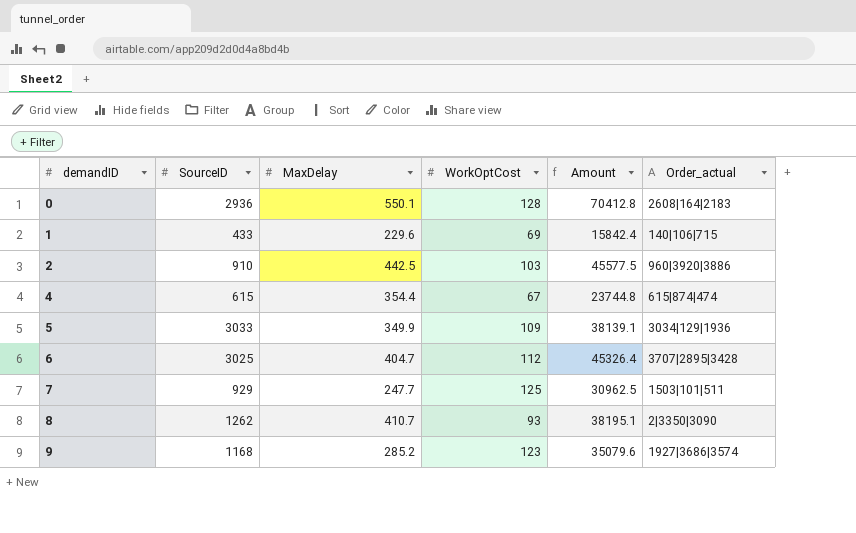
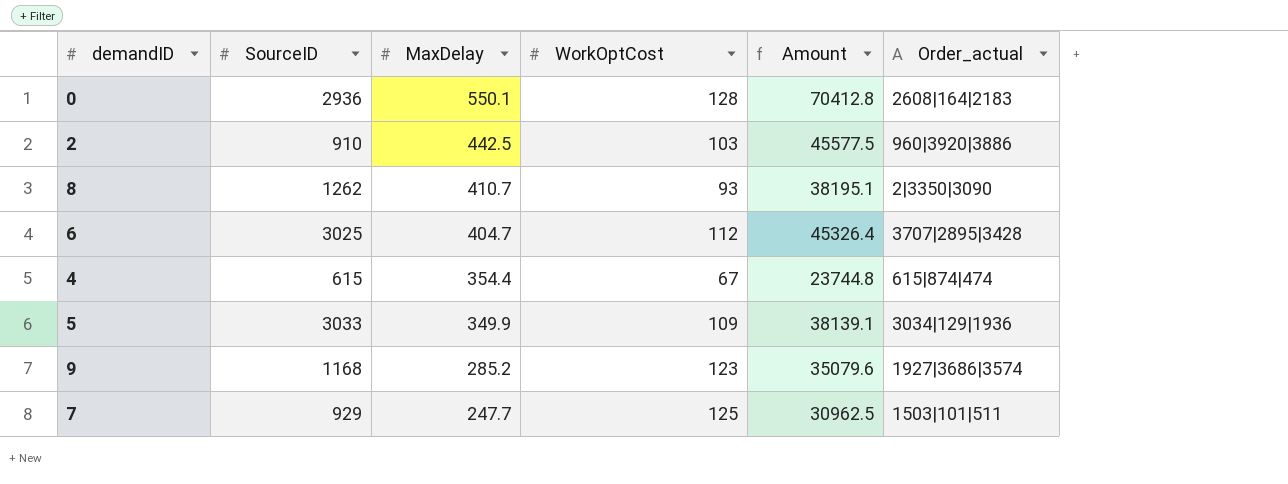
row order: demandID ascending -> MaxDelay descending
row 1: 433 | 229.6 | 69 | 15842.4 | 140|106|715 -> none

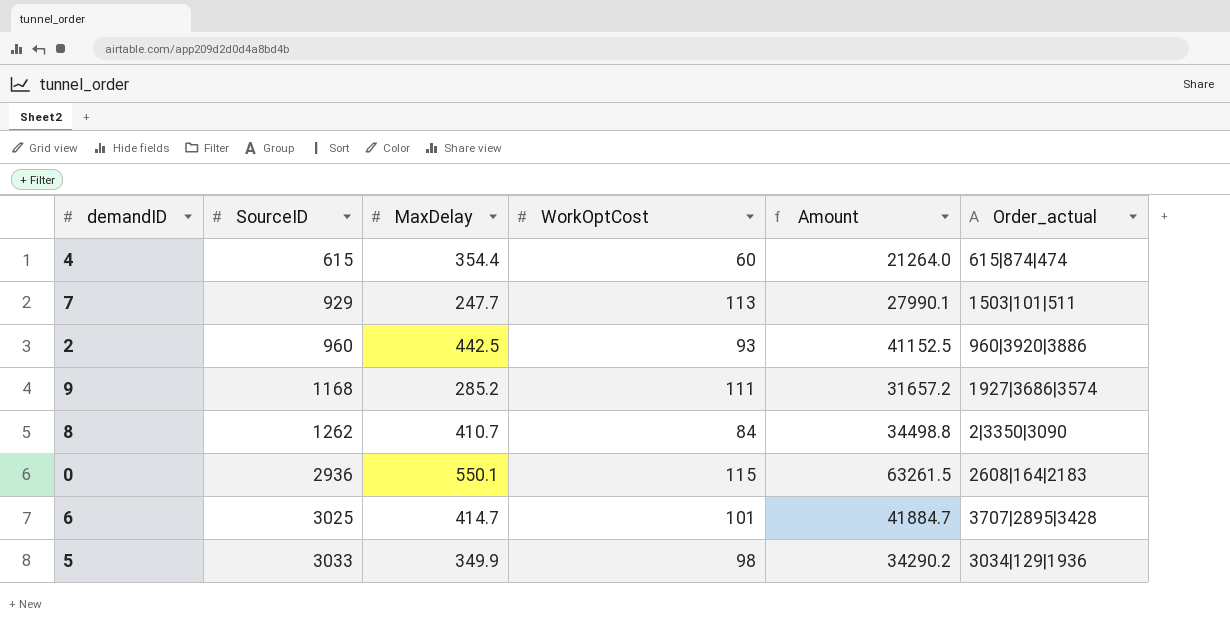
row order: MaxDelay descending -> SourceID ascending
4 | WorkOptCost: 67 -> 60
4 | Amount: 23744.8 -> 21264.0
7 | WorkOptCost: 125 -> 113
7 | Amount: 30962.5 -> 27990.1
2 | SourceID: 910 -> 960
2 | WorkOptCost: 103 -> 93
2 | Amount: 45577.5 -> 41152.5
9 | WorkOptCost: 123 -> 111
9 | Amount: 35079.6 -> 31657.2
8 | WorkOptCost: 93 -> 84
8 | Amount: 38195.1 -> 34498.8
0 | WorkOptCost: 128 -> 115
0 | Amount: 70412.8 -> 63261.5
6 | MaxDelay: 404.7 -> 414.7
6 | WorkOptCost: 112 -> 101
6 | Amount: 45326.4 -> 41884.7
5 | WorkOptCost: 109 -> 98
5 | Amount: 38139.1 -> 34290.2

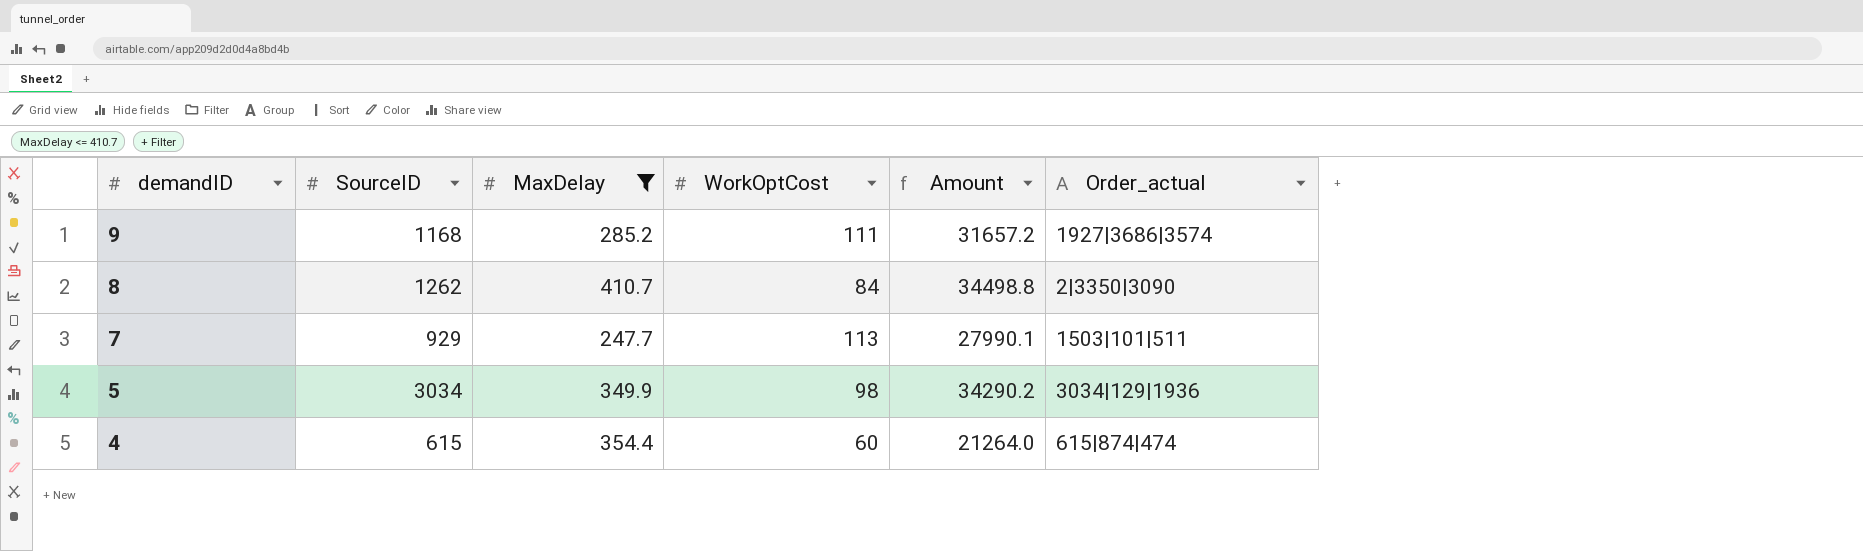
filter: none -> MaxDelay <= 410.7
row order: SourceID ascending -> demandID descending
5 | SourceID: 3033 -> 3034

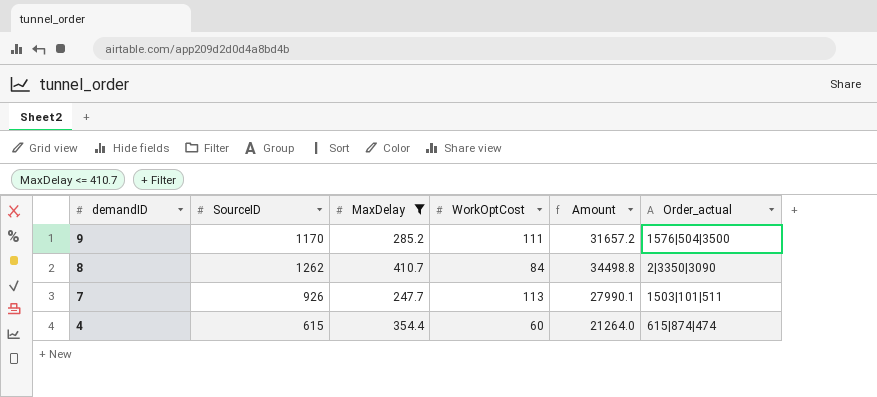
row 5: 3034 | 349.9 | 98 | 34290.2 | 3034|129|1936 -> none
9 | SourceID: 1168 -> 1170
9 | Order_actual: 1927|3686|3574 -> 1576|504|3500
7 | SourceID: 929 -> 926

